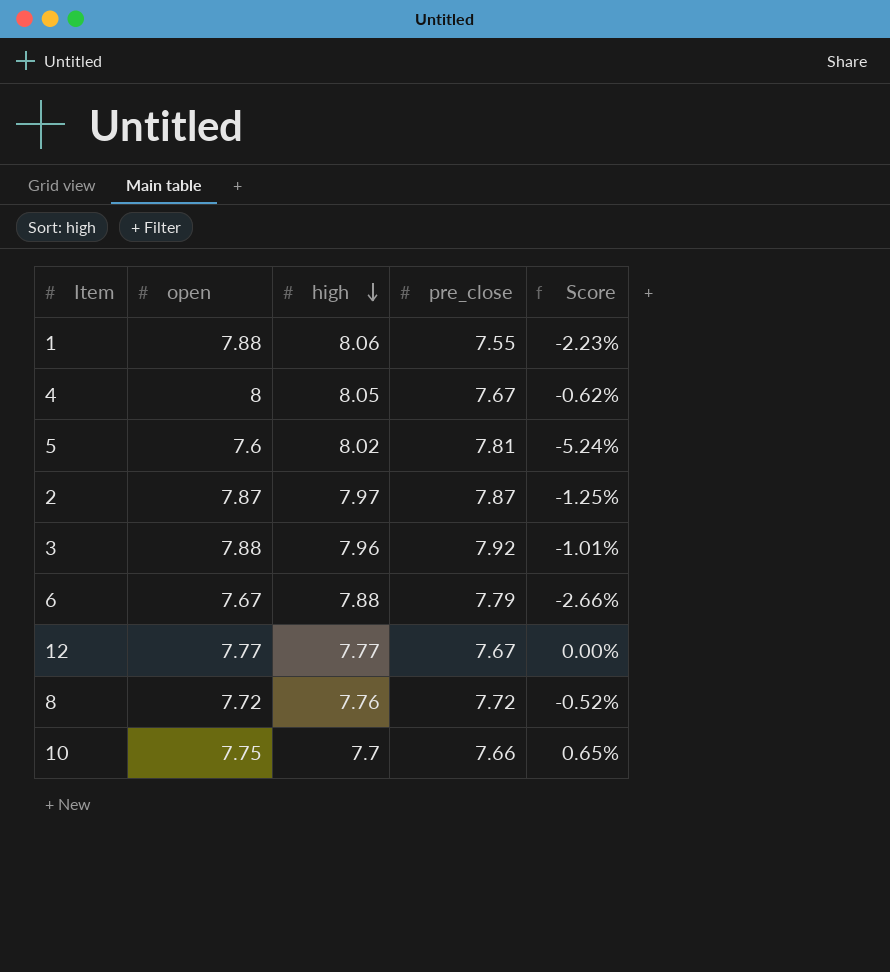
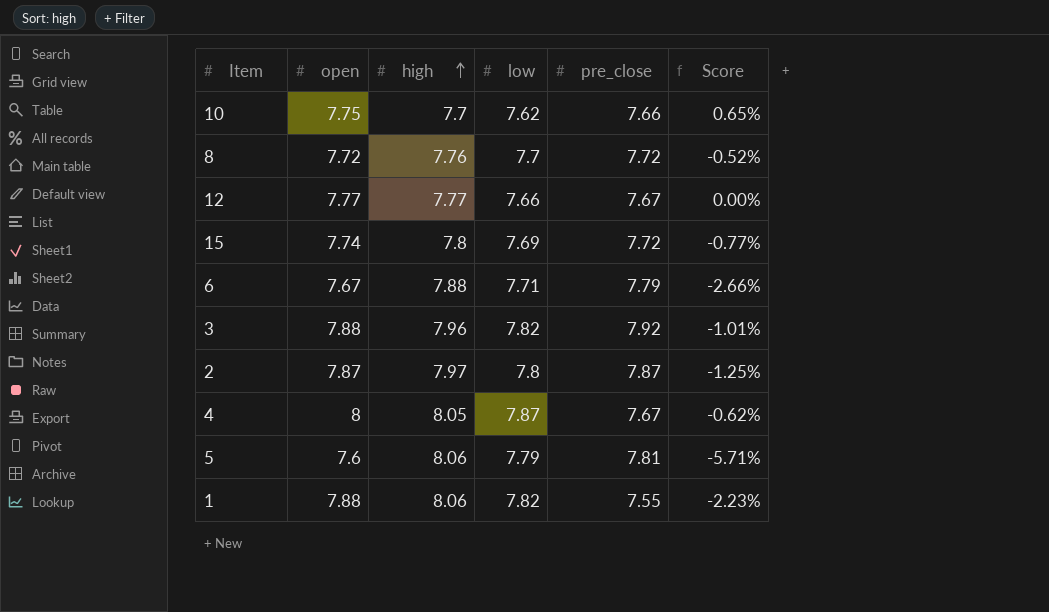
row order: high descending -> high ascending
column low | position: none -> 4
row 15: none -> 7.74 | 7.8 | 7.69 | 7.72 | -0.77%
5 | high: 8.02 -> 8.06
5 | Score: -5.24% -> -5.71%

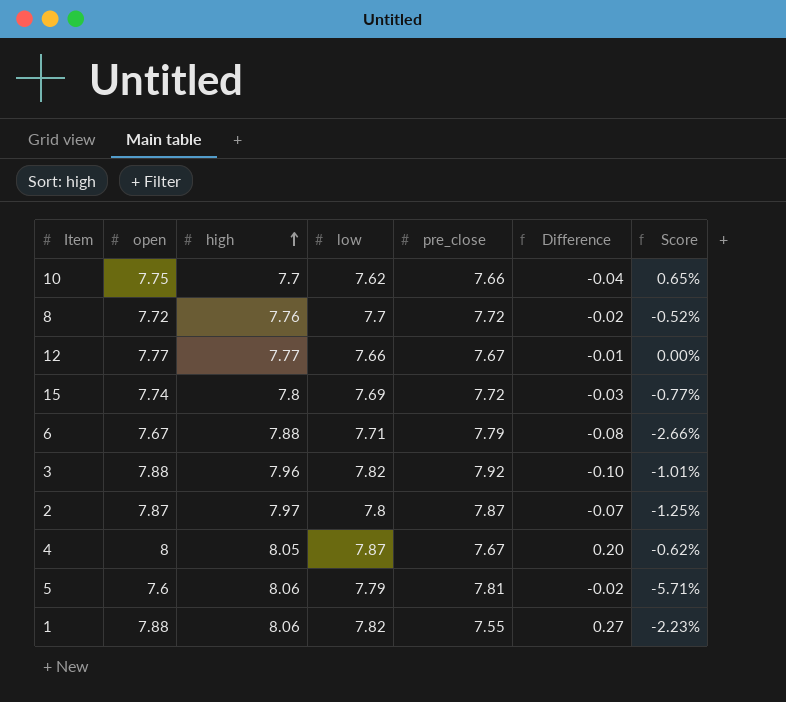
column Difference | formula: none -> [low] - [pre_close]

